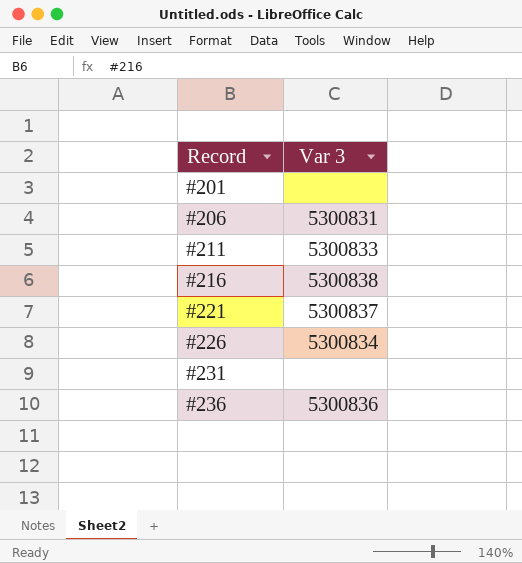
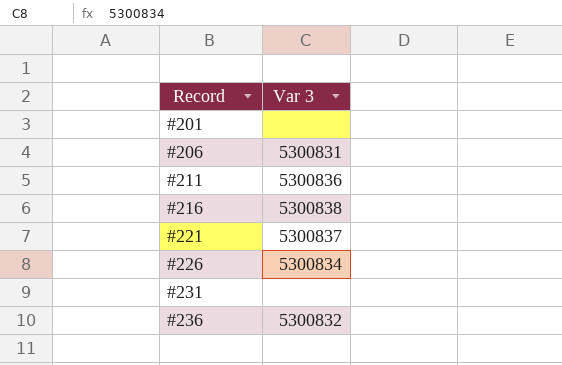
#211 | Var 3: 5300833 -> 5300836
#236 | Var 3: 5300836 -> 5300832

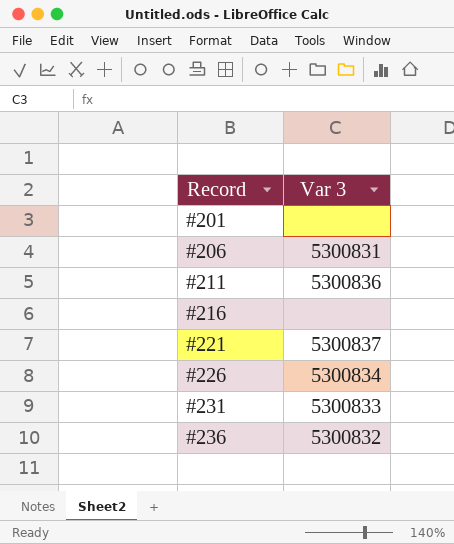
#216 | Var 3: 5300838 -> none
#231 | Var 3: none -> 5300833

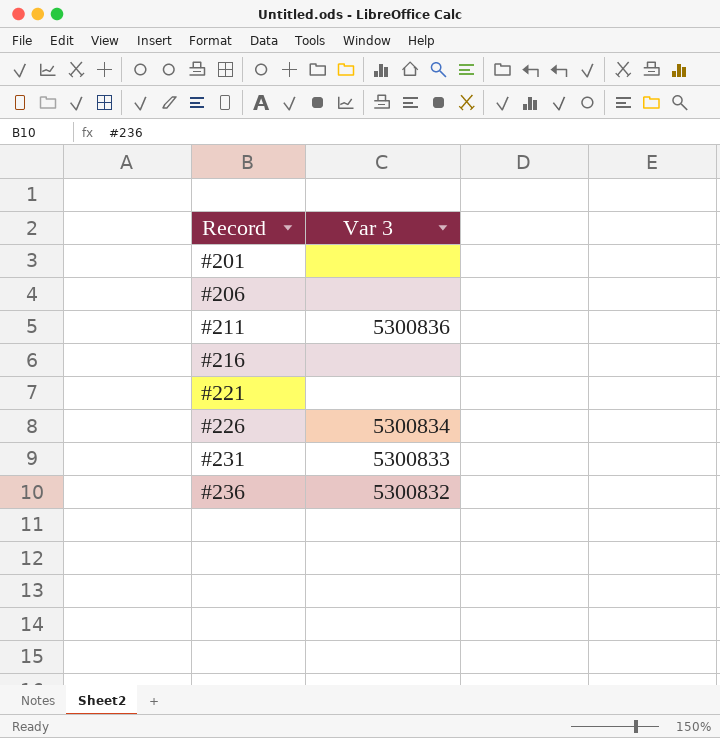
#206 | Var 3: 5300831 -> none
#221 | Var 3: 5300837 -> none

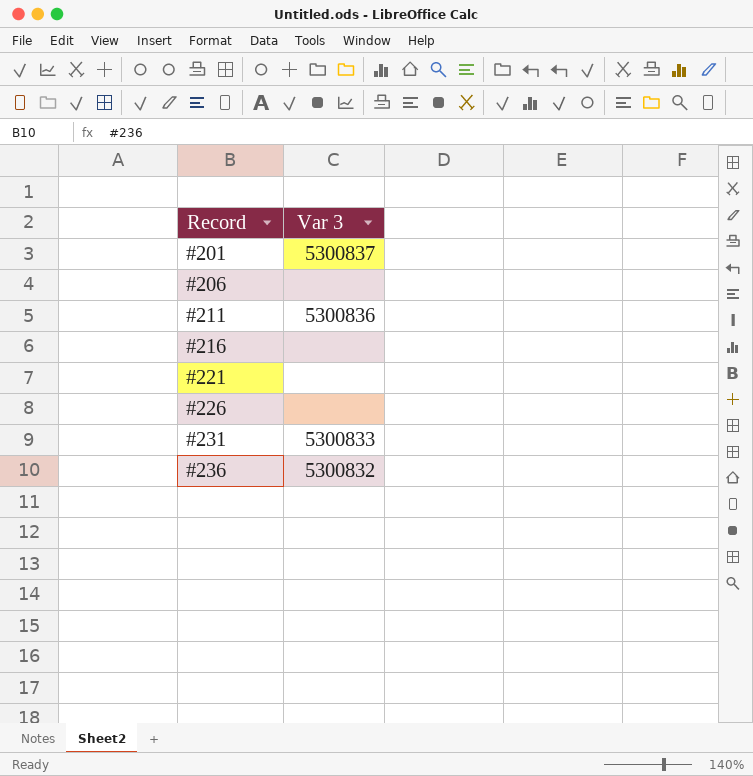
#201 | Var 3: none -> 5300837
#226 | Var 3: 5300834 -> none

